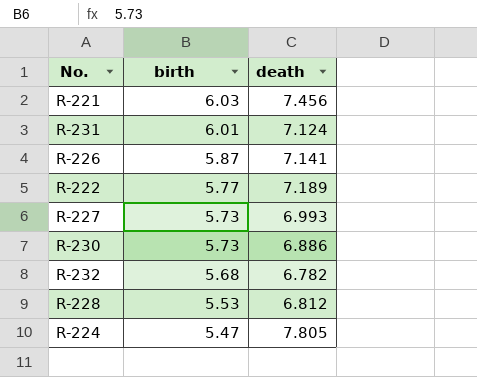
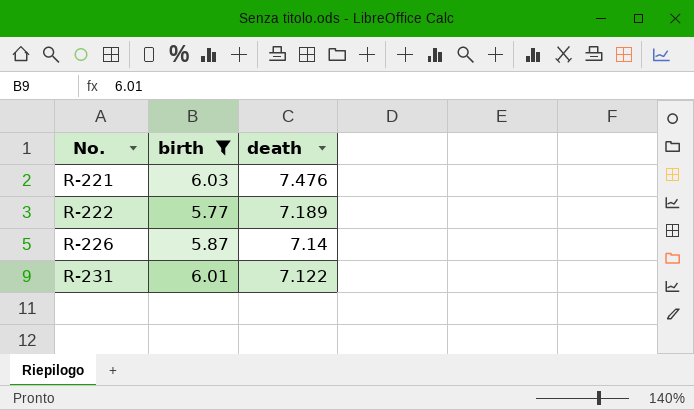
filter: none -> birth >= 5.77
row order: birth descending -> No. ascending
R-221 | death: 7.456 -> 7.476
R-226 | death: 7.141 -> 7.14
R-231 | death: 7.124 -> 7.122

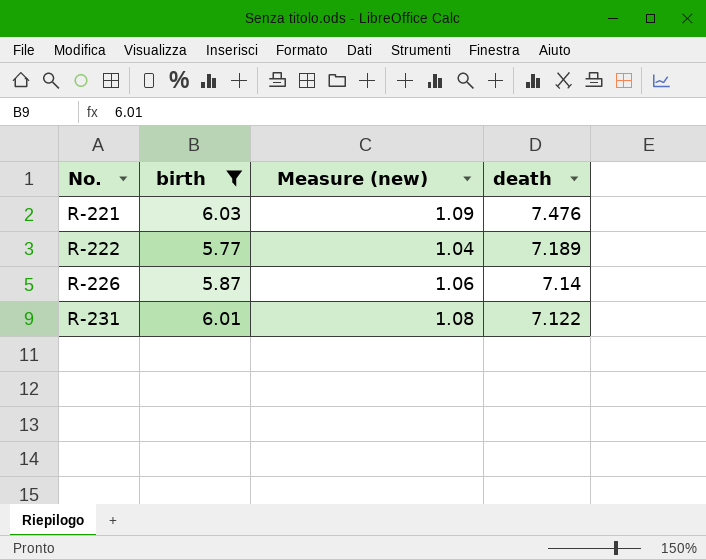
column Measure (new) | formula: none -> [birth] * 0.18

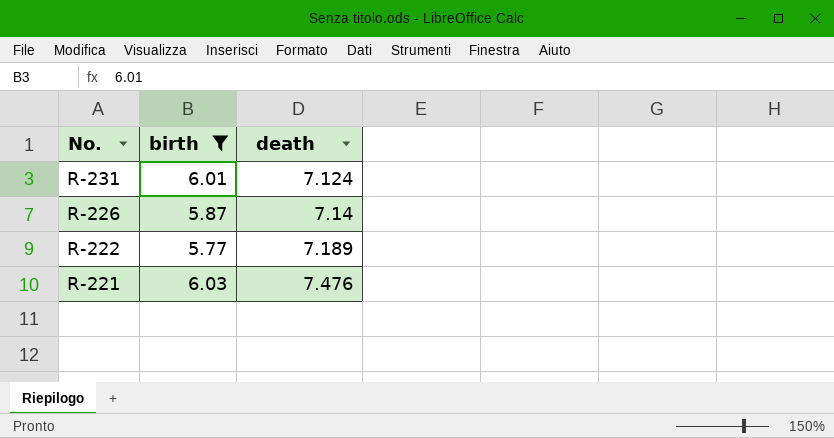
row order: No. ascending -> No. descending
column Measure (new) | formula: [birth] * 0.18 -> none
R-231 | death: 7.122 -> 7.124

